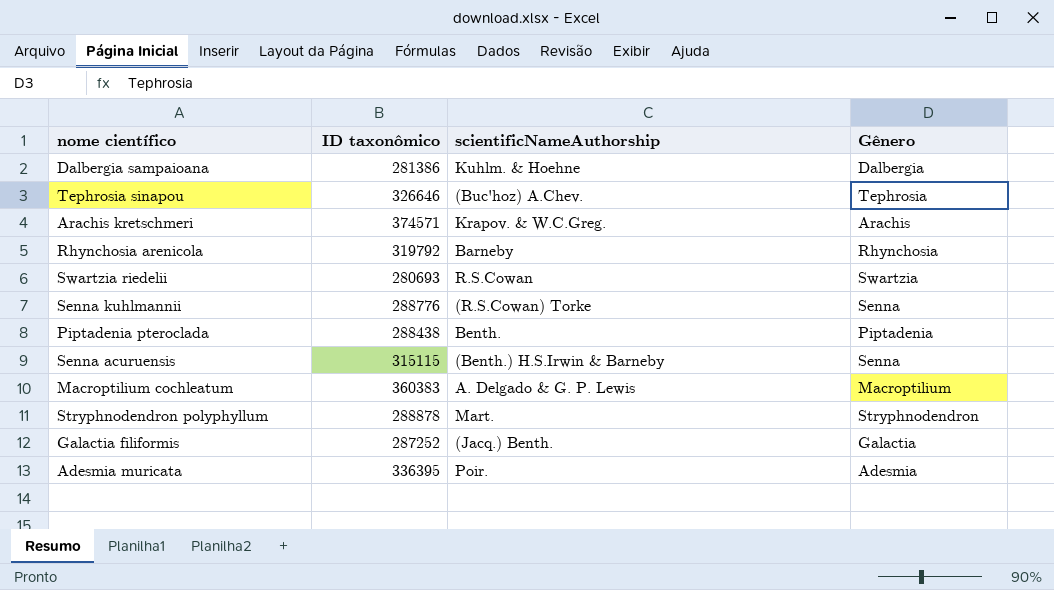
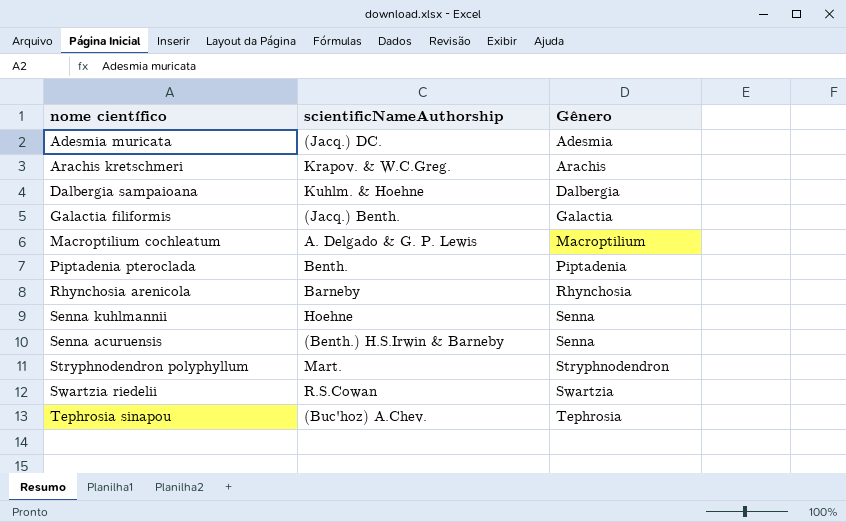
row order: none -> Gênero ascending
column ID taxonômico | position: 2 -> none
Adesmia muricata | scientificNameAuthorship: Poir. -> (Jacq.) DC.
Senna kuhlmannii | scientificNameAuthorship: (R.S.Cowan) Torke -> Hoehne

